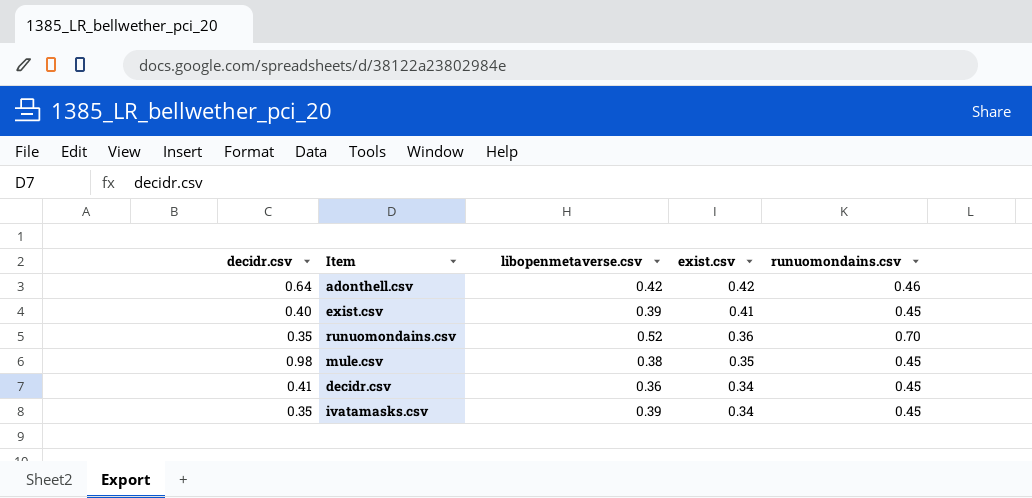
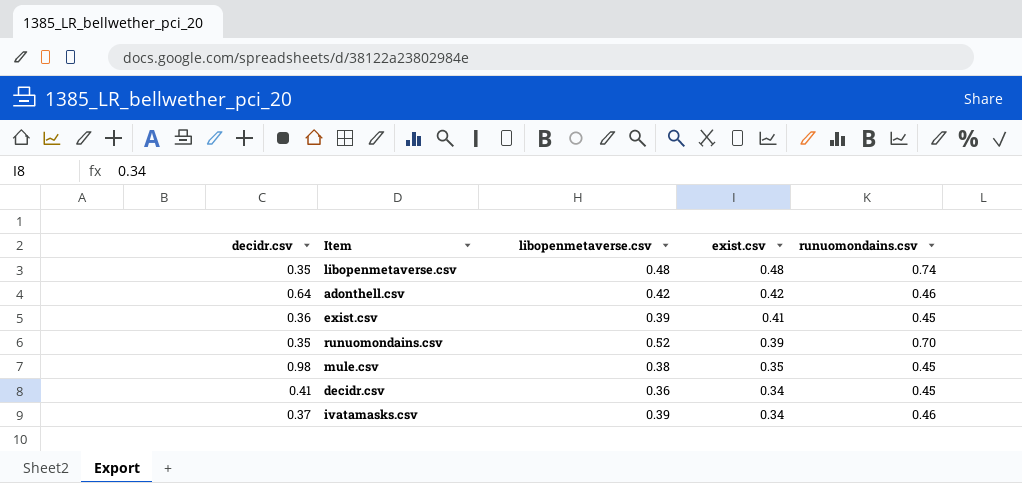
row libopenmetaverse.csv: none -> 0.35 | 0.48 | 0.48 | 0.74
exist.csv | decidr.csv: 0.40 -> 0.36
runuomondains.csv | exist.csv: 0.36 -> 0.39
ivatamasks.csv | decidr.csv: 0.35 -> 0.37
ivatamasks.csv | runuomondains.csv: 0.45 -> 0.46

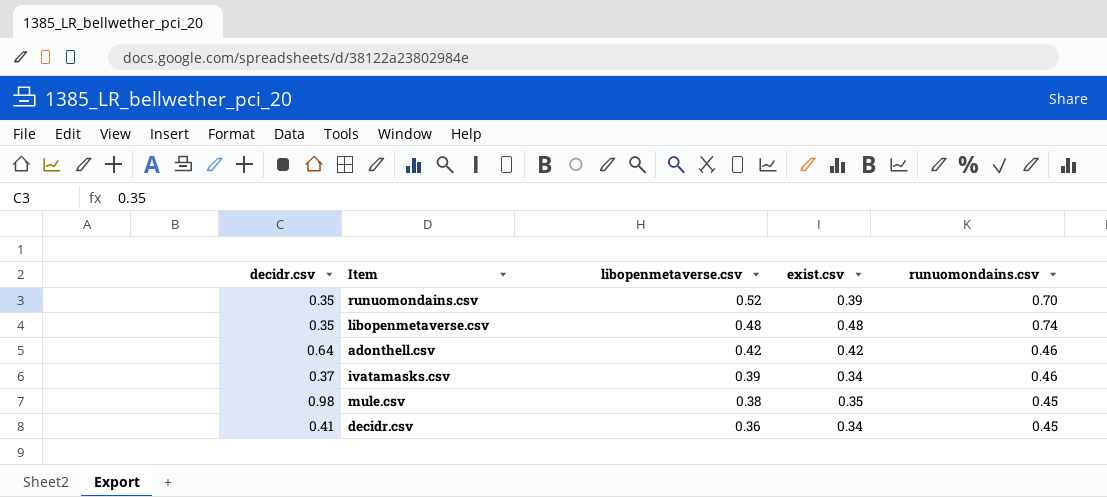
row order: exist.csv descending -> libopenmetaverse.csv descending
row exist.csv: 0.36 | 0.39 | 0.41 | 0.45 -> none

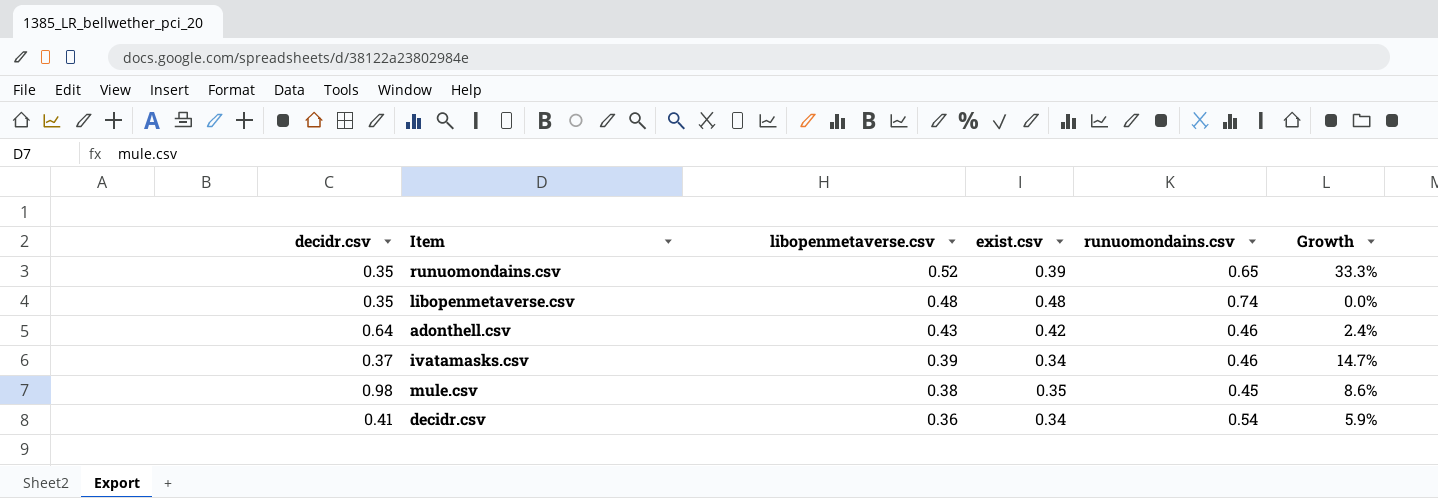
column Growth | formula: none -> ([libopenmetaverse.csv] - [exist.csv]) / [exist.csv]
runuomondains.csv | runuomondains.csv: 0.70 -> 0.65
adonthell.csv | libopenmetaverse.csv: 0.42 -> 0.43
decidr.csv | runuomondains.csv: 0.45 -> 0.54

